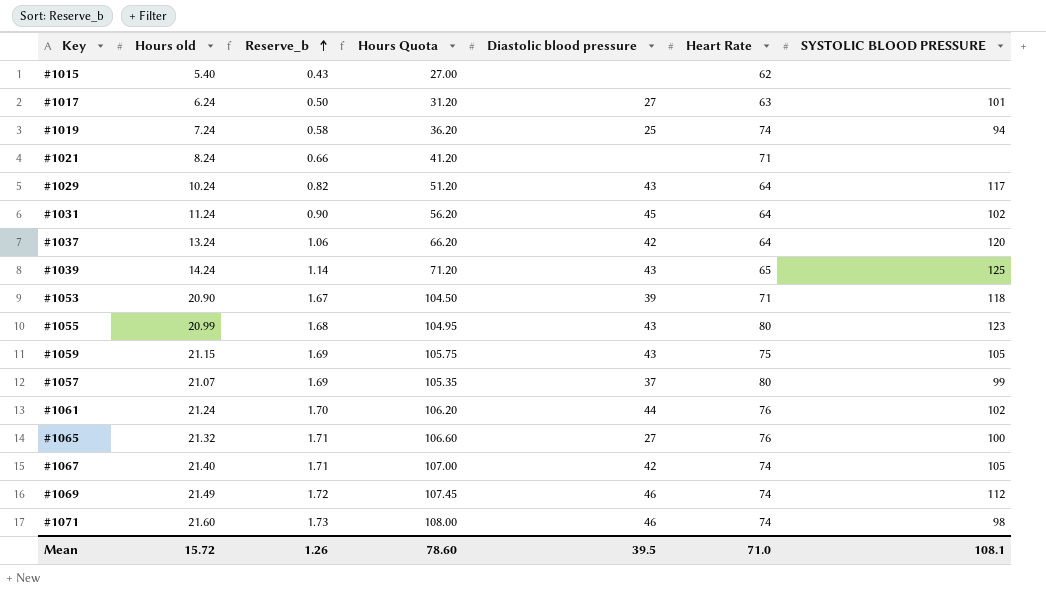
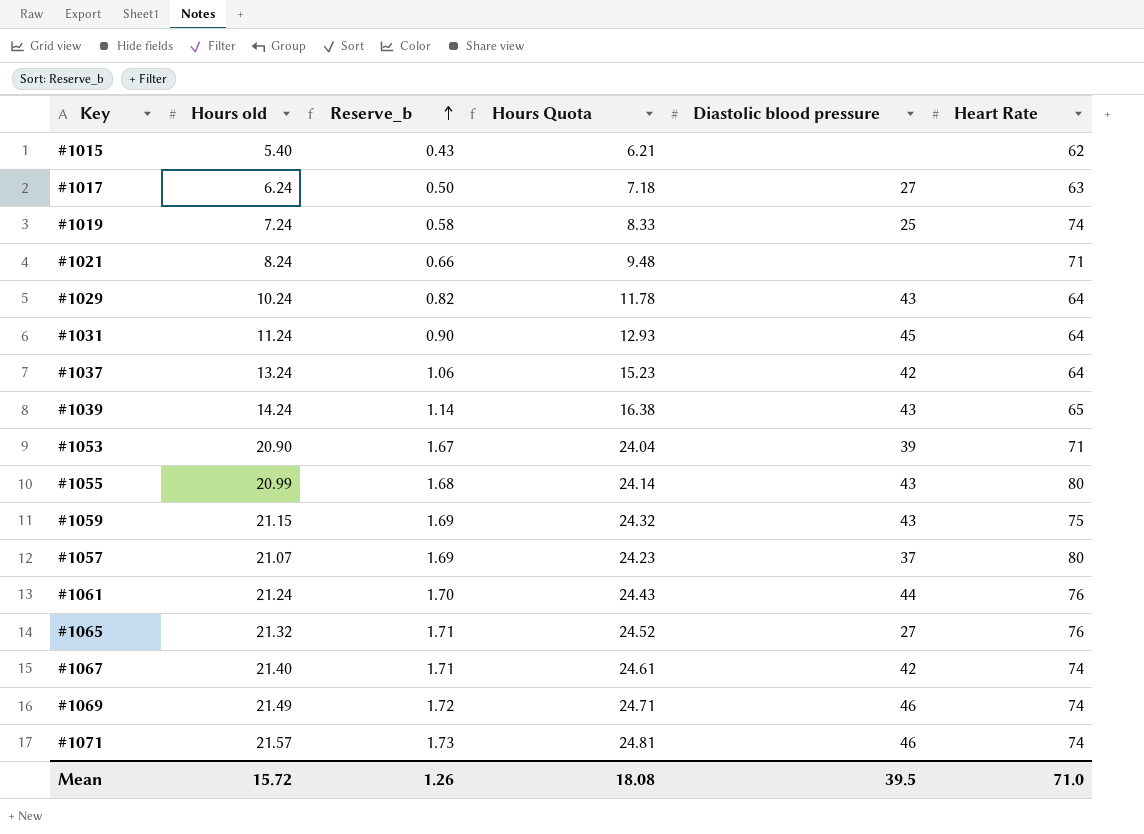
column SYSTOLIC BLOOD PRESSURE | position: 7 -> none
column Hours Quota | formula: [Hours old] * 5 -> [Hours old] * 1.15
#1071 | Hours old: 21.60 -> 21.57
Mean | Hours Quota: 78.60 -> 18.08

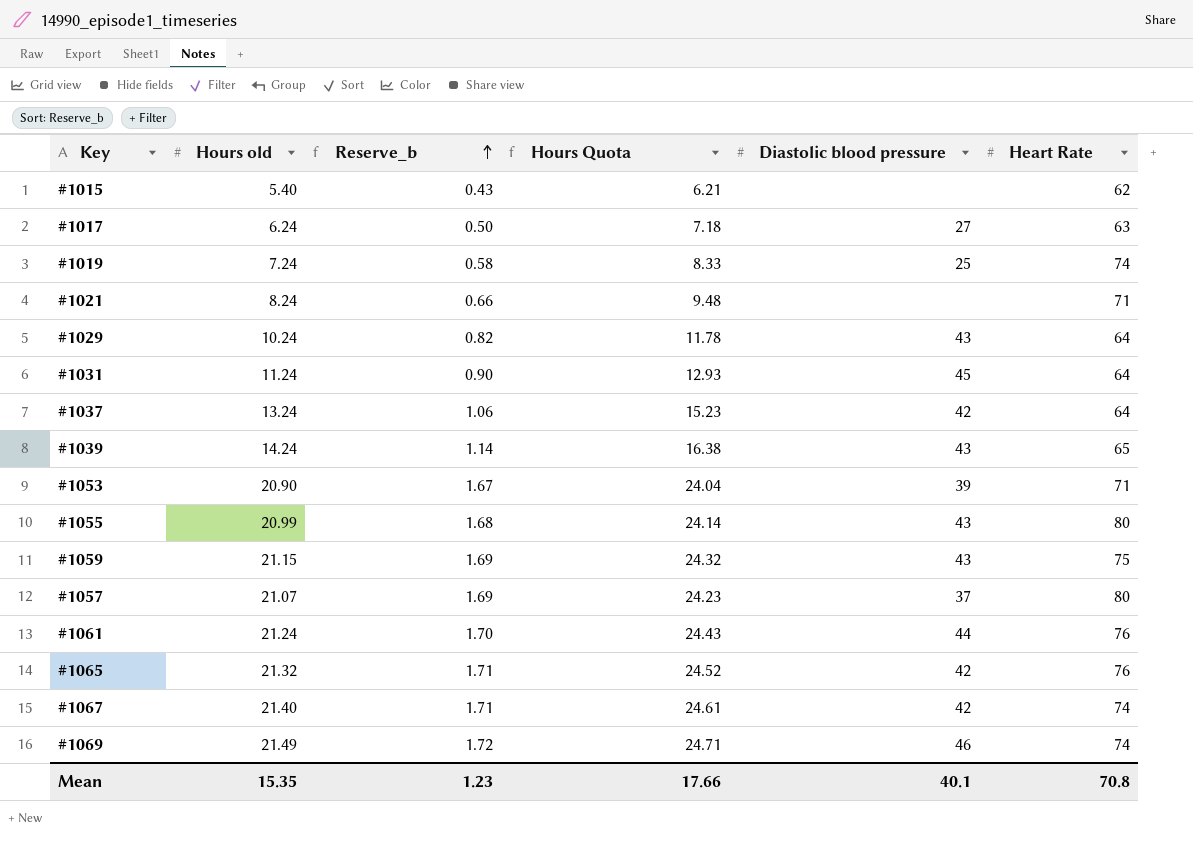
row #1071: 21.57 | 1.73 | 24.81 | 46 | 74 -> none
#1065 | Diastolic blood pressure: 27 -> 42
Mean | Hours old: 15.72 -> 15.35
Mean | Reserve_b: 1.26 -> 1.23
Mean | Hours Quota: 18.08 -> 17.66
Mean | Diastolic blood pressure: 39.5 -> 40.1
Mean | Heart Rate: 71.0 -> 70.8

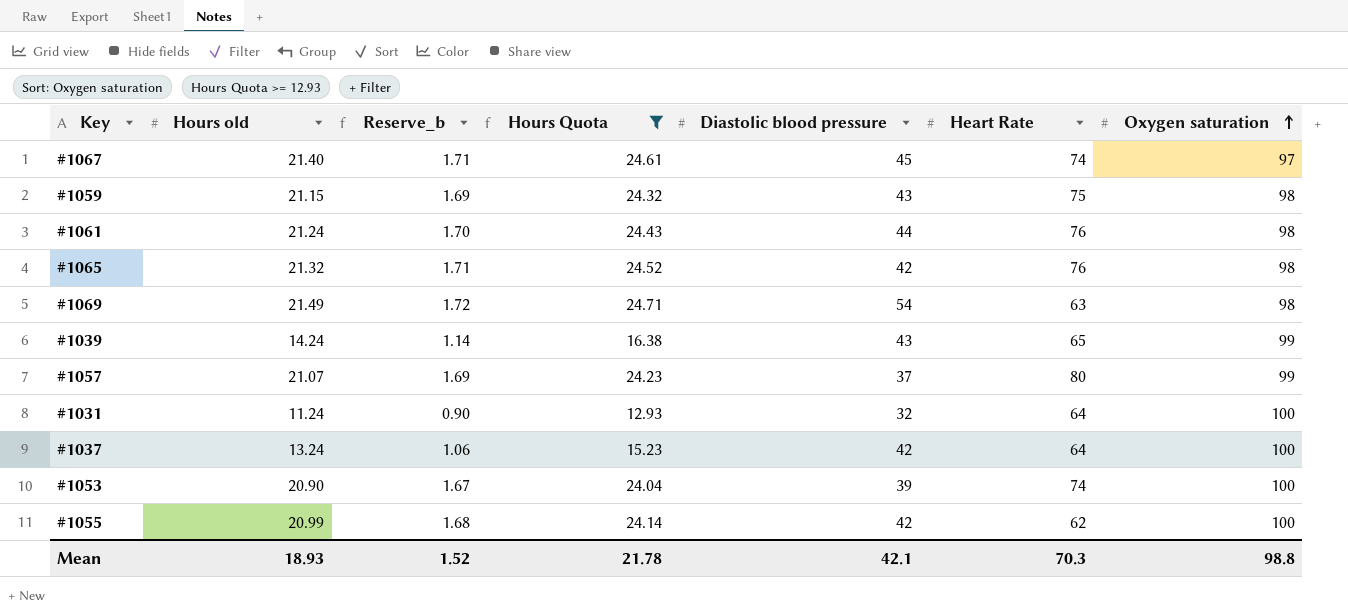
filter: none -> Hours Quota >= 12.93
row order: Reserve_b ascending -> Oxygen saturation ascending
column Oxygen saturation | position: none -> 7
#1067 | Diastolic blood pressure: 42 -> 45
#1069 | Diastolic blood pressure: 46 -> 54
#1069 | Heart Rate: 74 -> 63
#1031 | Diastolic blood pressure: 45 -> 32
#1053 | Heart Rate: 71 -> 74
#1055 | Diastolic blood pressure: 43 -> 42
#1055 | Heart Rate: 80 -> 62
Mean | Hours old: 15.35 -> 18.93
Mean | Reserve_b: 1.23 -> 1.52
Mean | Hours Quota: 17.66 -> 21.78
Mean | Diastolic blood pressure: 40.1 -> 42.1
Mean | Heart Rate: 70.8 -> 70.3

